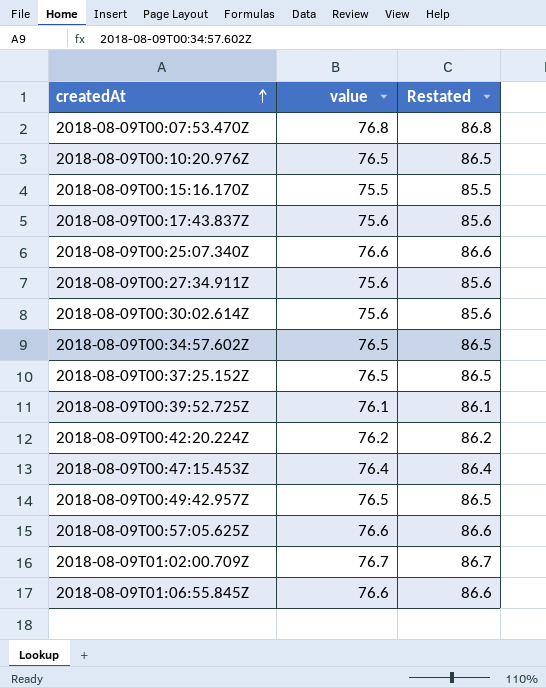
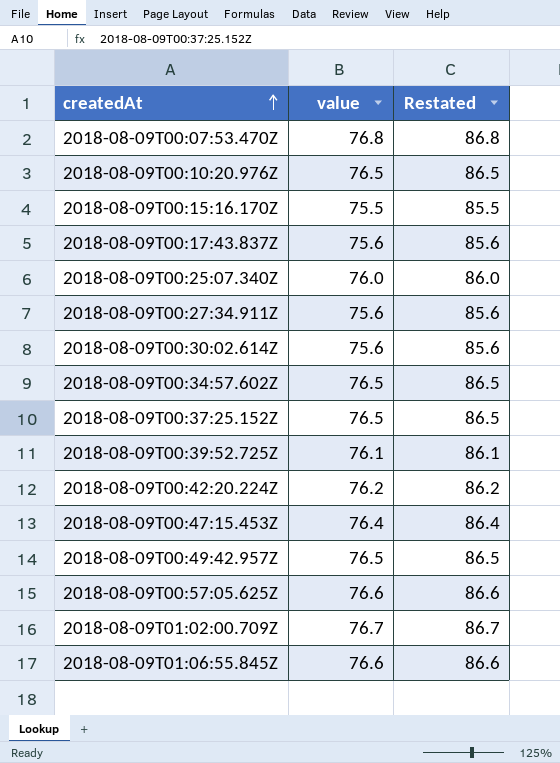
2018-08-09T00:25:07.340Z | value: 76.6 -> 76.0
2018-08-09T00:25:07.340Z | Restated: 86.6 -> 86.0

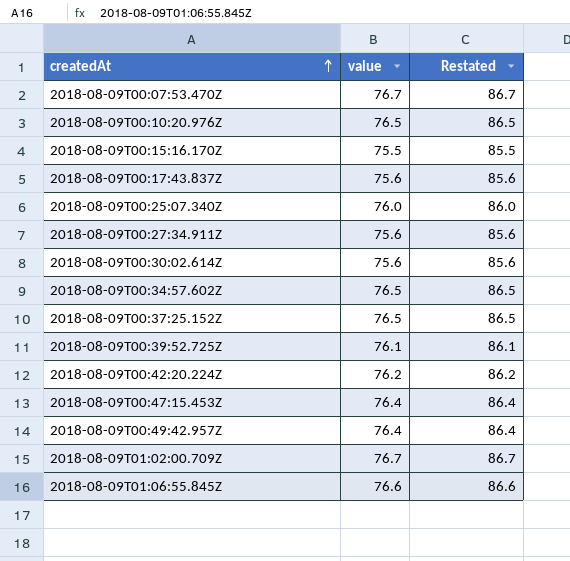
row 2018-08-09T00:57:05.625Z: 76.6 | 86.6 -> none
2018-08-09T00:07:53.470Z | value: 76.8 -> 76.7
2018-08-09T00:07:53.470Z | Restated: 86.8 -> 86.7
2018-08-09T00:49:42.957Z | value: 76.5 -> 76.4
2018-08-09T00:49:42.957Z | Restated: 86.5 -> 86.4

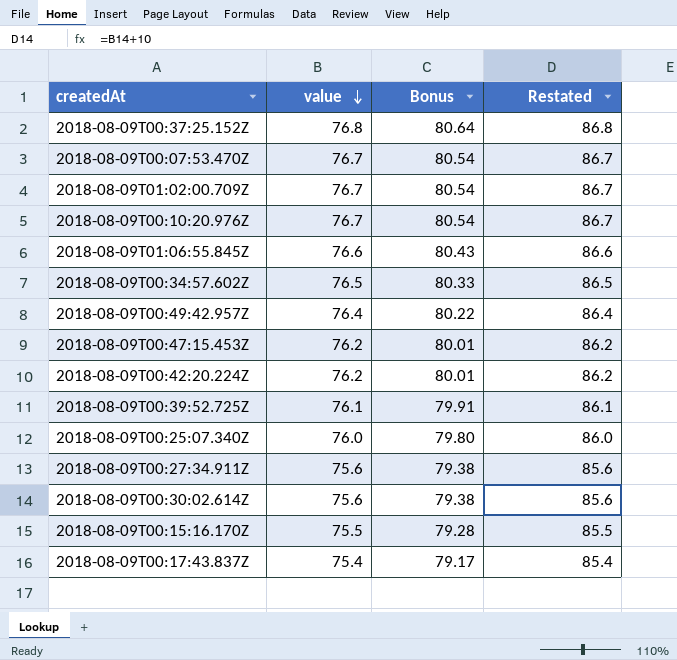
row order: createdAt ascending -> value descending
column Bonus | formula: none -> [value] * 1.05
2018-08-09T00:37:25.152Z | value: 76.5 -> 76.8
2018-08-09T00:37:25.152Z | Restated: 86.5 -> 86.8
2018-08-09T00:10:20.976Z | value: 76.5 -> 76.7
2018-08-09T00:10:20.976Z | Restated: 86.5 -> 86.7
2018-08-09T00:47:15.453Z | value: 76.4 -> 76.2
2018-08-09T00:47:15.453Z | Restated: 86.4 -> 86.2
2018-08-09T00:17:43.837Z | value: 75.6 -> 75.4
2018-08-09T00:17:43.837Z | Restated: 85.6 -> 85.4

